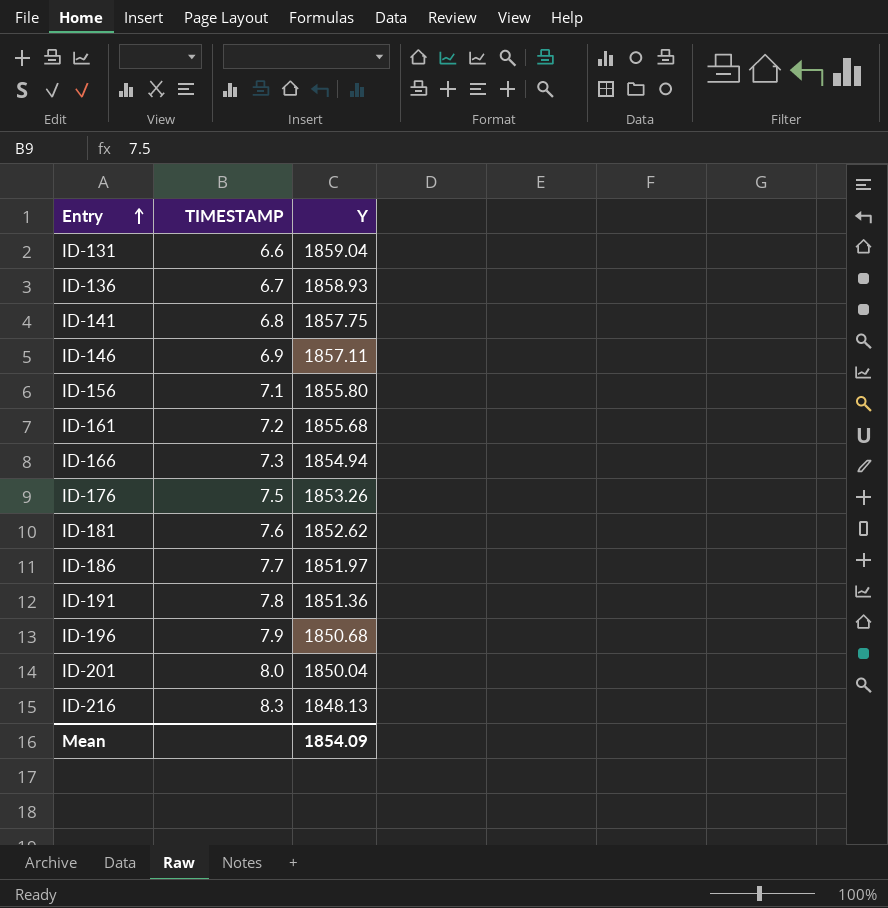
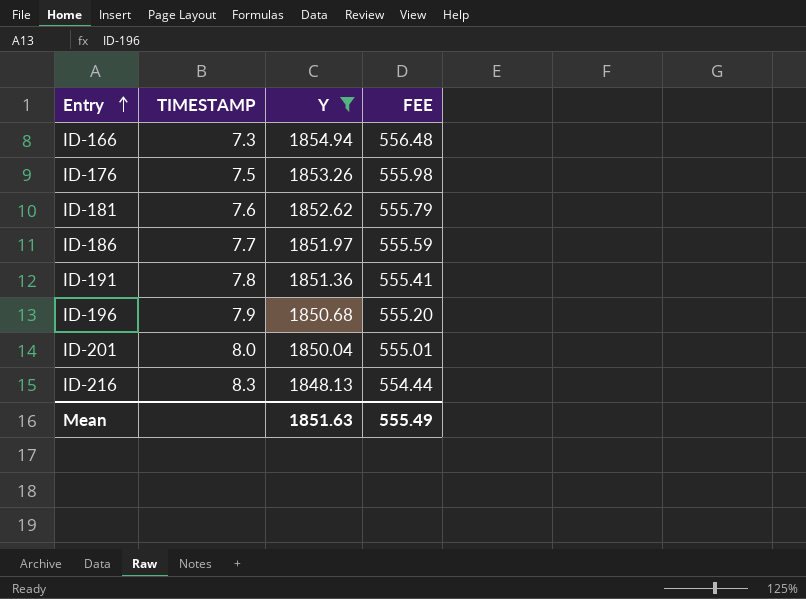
filter: none -> Y <= 1854.94
column FEE | formula: none -> [Y] * 0.3
Mean | Y: 1854.09 -> 1851.63

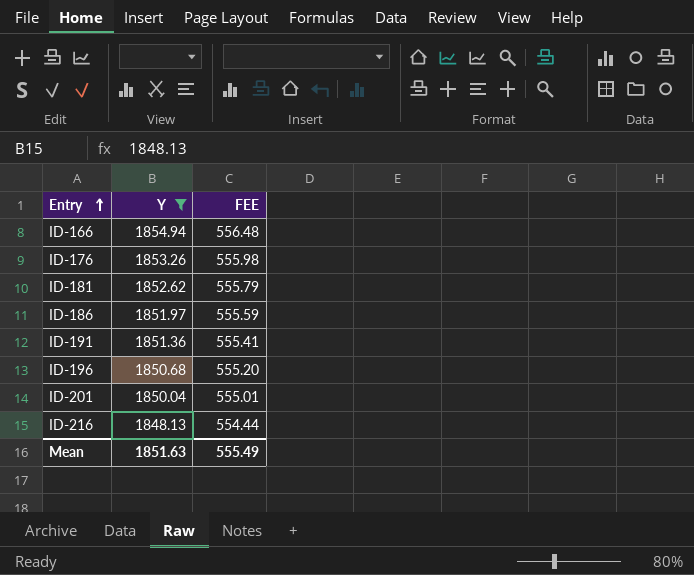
column TIMESTAMP | position: 2 -> none

